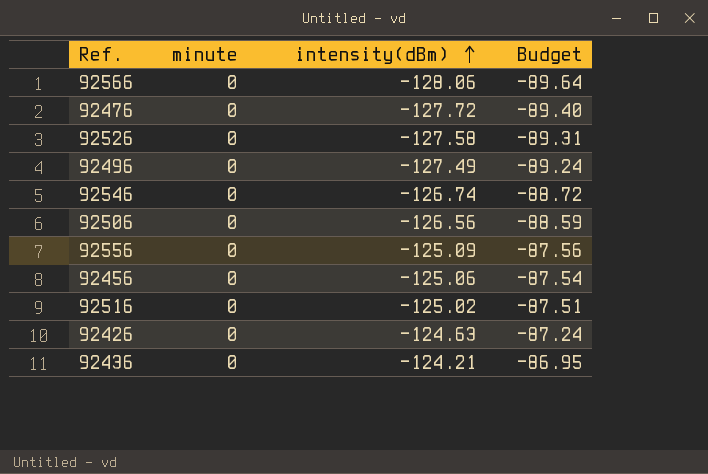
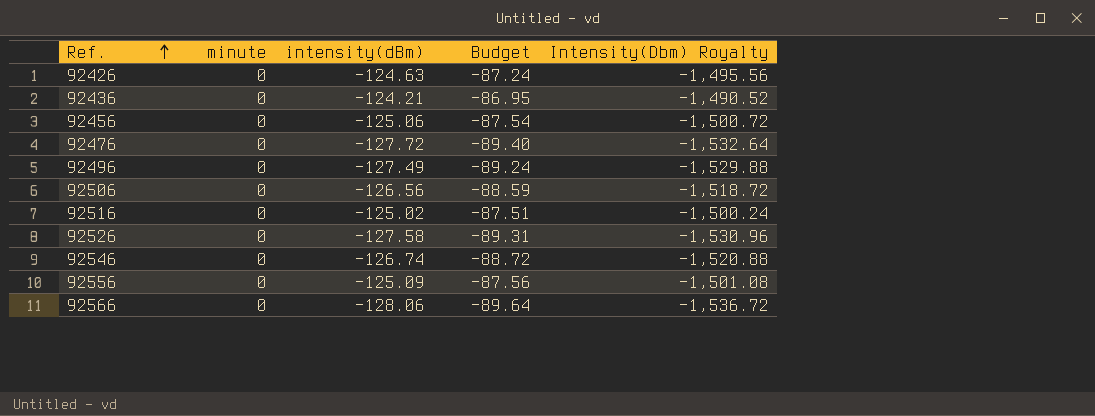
row order: intensity(dBm) ascending -> Ref. ascending
column Intensity(Dbm) Royalty | formula: none -> [intensity(dBm)] * 12

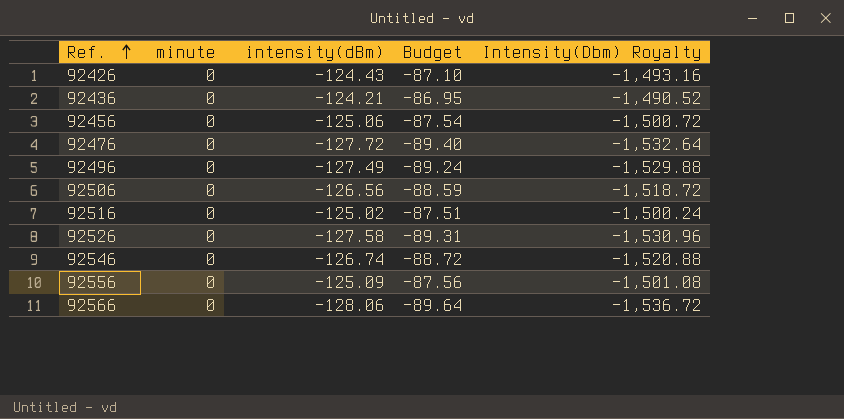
92426 | intensity(dBm): -124.63 -> -124.43
92426 | Budget: -87.24 -> -87.10
92426 | Intensity(Dbm) Royalty: -1,495.56 -> -1,493.16

